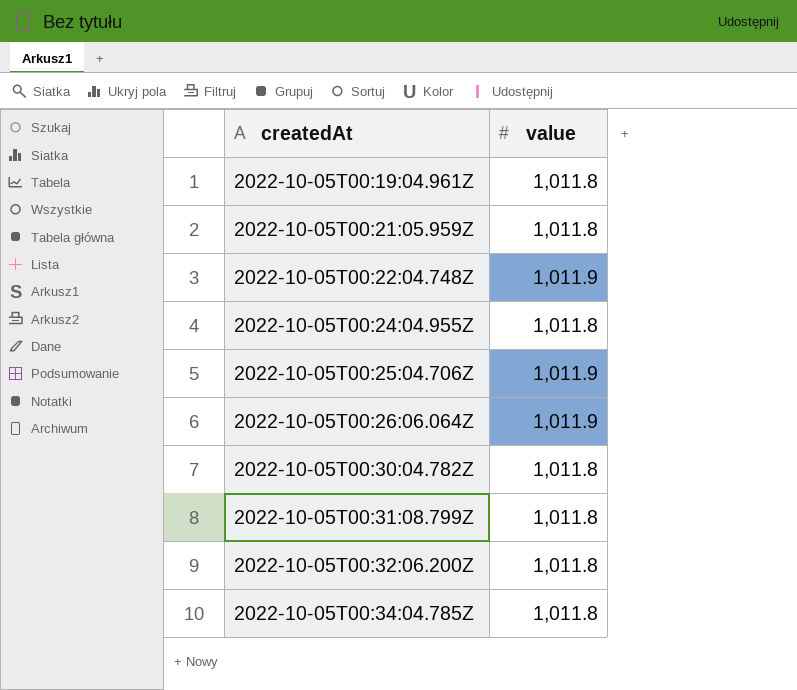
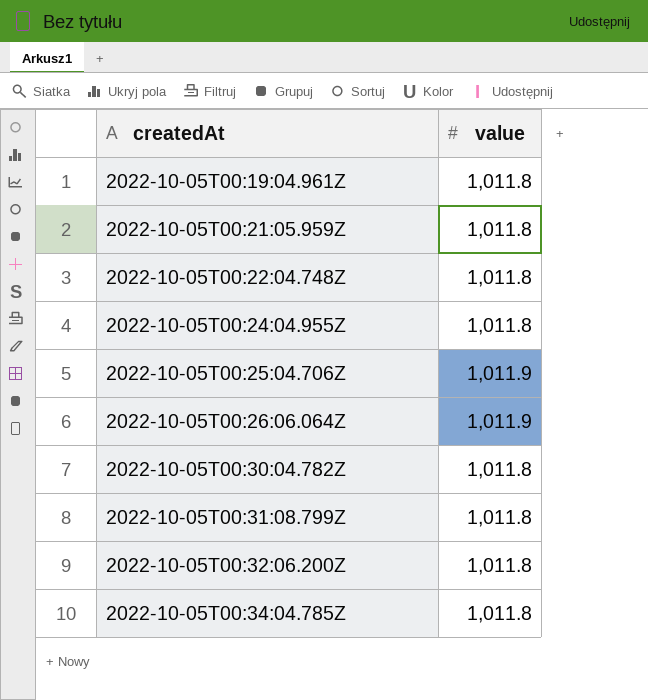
2022-10-05T00:22:04.748Z | value: 1,011.9 -> 1,011.8

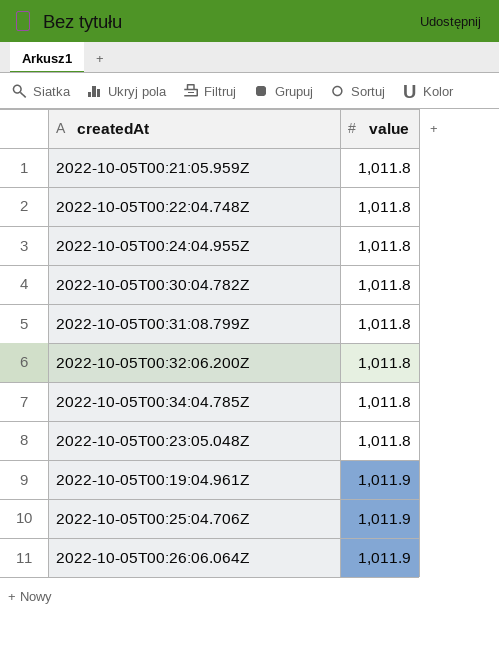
row order: createdAt ascending -> value ascending
row 2022-10-05T00:23:05.048Z: none -> 1,011.8
2022-10-05T00:19:04.961Z | value: 1,011.8 -> 1,011.9

